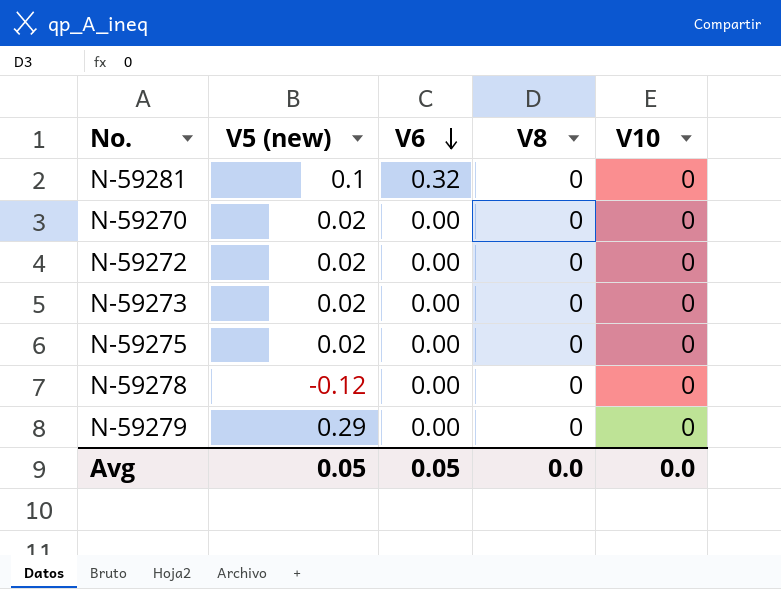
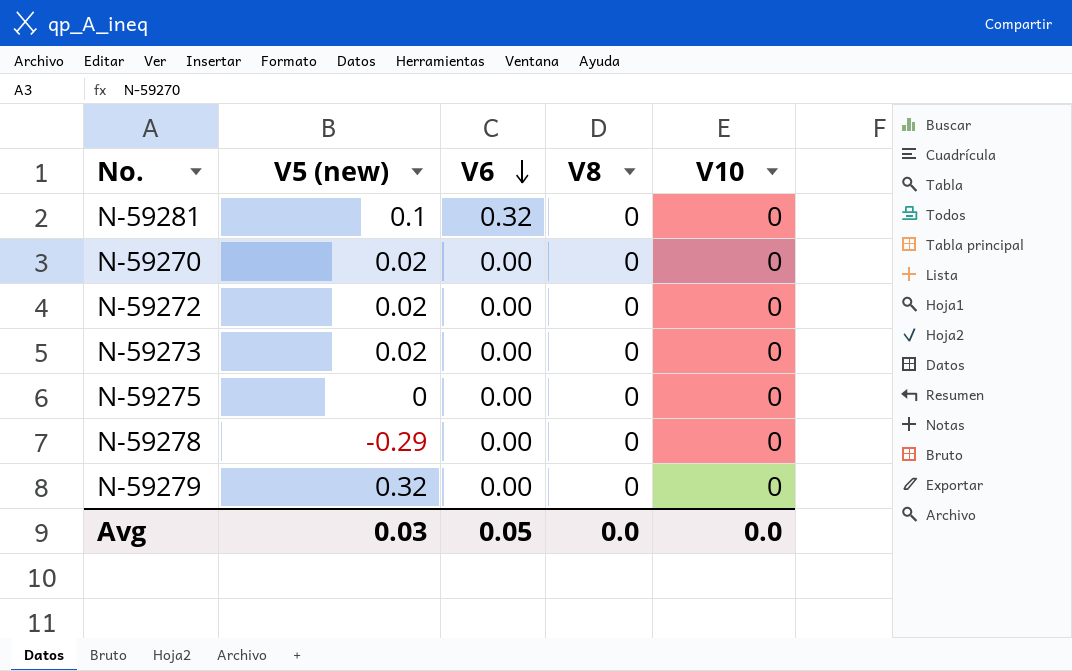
N-59275 | V5 (new): 0.02 -> 0
N-59278 | V5 (new): -0.12 -> -0.29
N-59279 | V5 (new): 0.29 -> 0.32
Avg | V5 (new): 0.05 -> 0.03

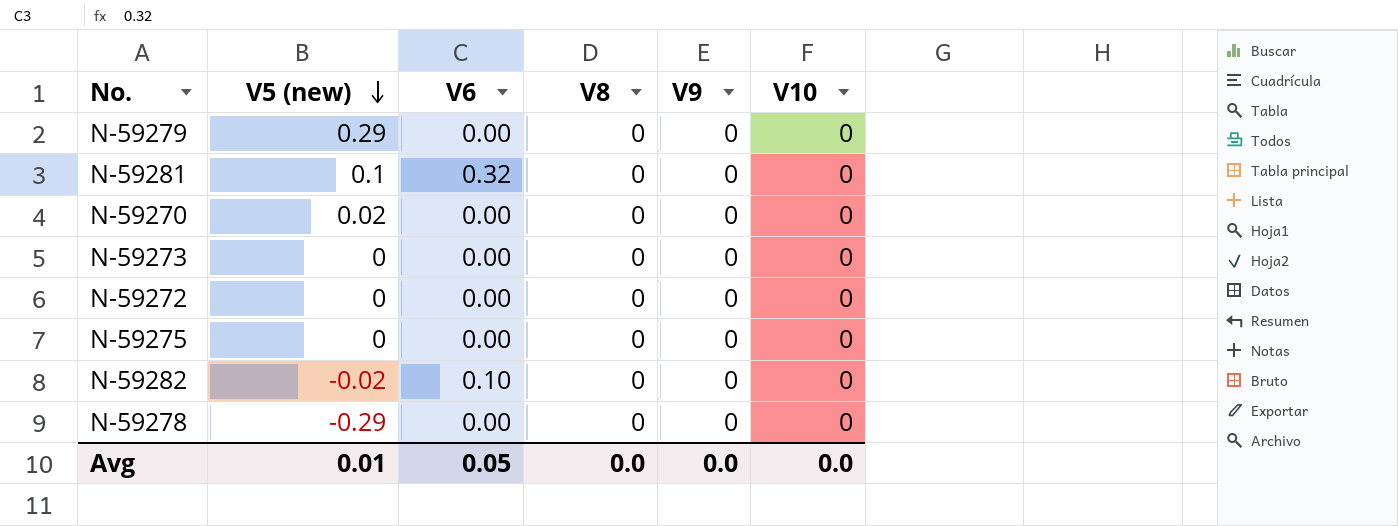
row order: V6 descending -> V5 (new) descending
column V9 | position: none -> 5
N-59279 | V5 (new): 0.32 -> 0.29
N-59273 | V5 (new): 0.02 -> 0
N-59272 | V5 (new): 0.02 -> 0
row N-59282: none -> -0.02 | 0.10 | 0 | 0 | 0
Avg | V5 (new): 0.03 -> 0.01

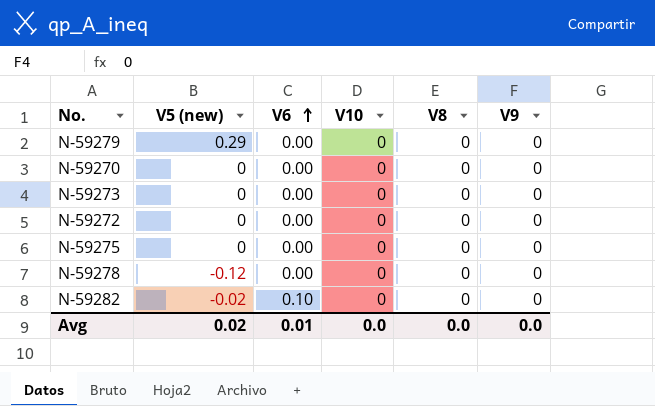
row order: V5 (new) descending -> V6 ascending
column V10 | position: 6 -> 4
row N-59281: 0.1 | 0.32 | 0 | 0 | 0 -> none
N-59270 | V5 (new): 0.02 -> 0
N-59278 | V5 (new): -0.29 -> -0.12
Avg | V5 (new): 0.01 -> 0.02
Avg | V6: 0.05 -> 0.01

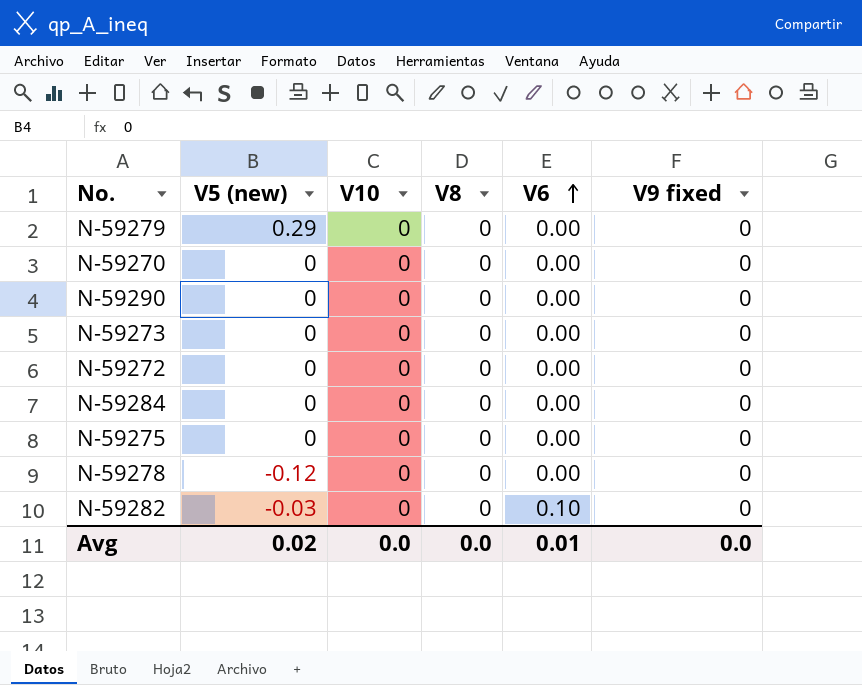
column V6 | position: 3 -> 5
column name: V9 -> V9 fixed
row N-59290: none -> 0 | 0 | 0 | 0.00 | 0
row N-59284: none -> 0 | 0 | 0 | 0.00 | 0
N-59282 | V5 (new): -0.02 -> -0.03

